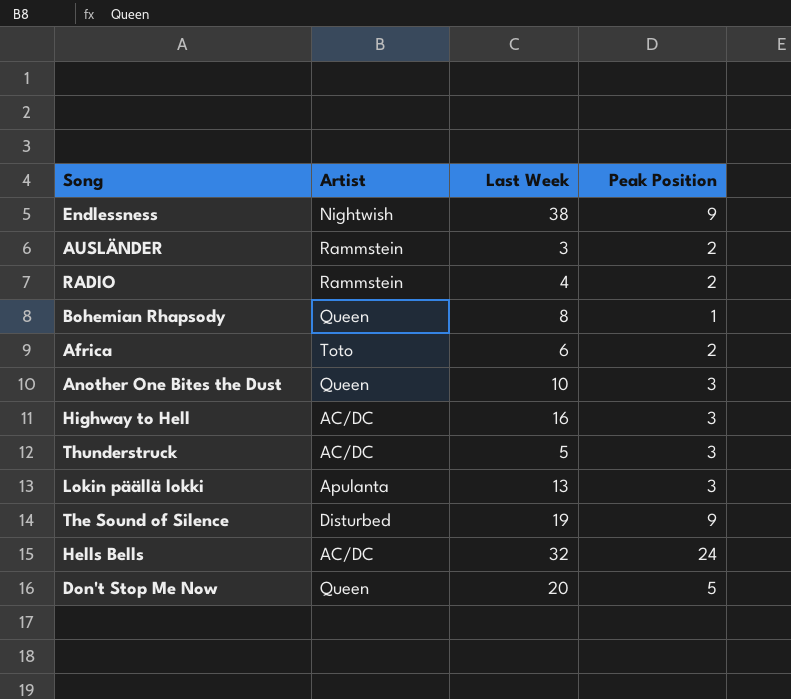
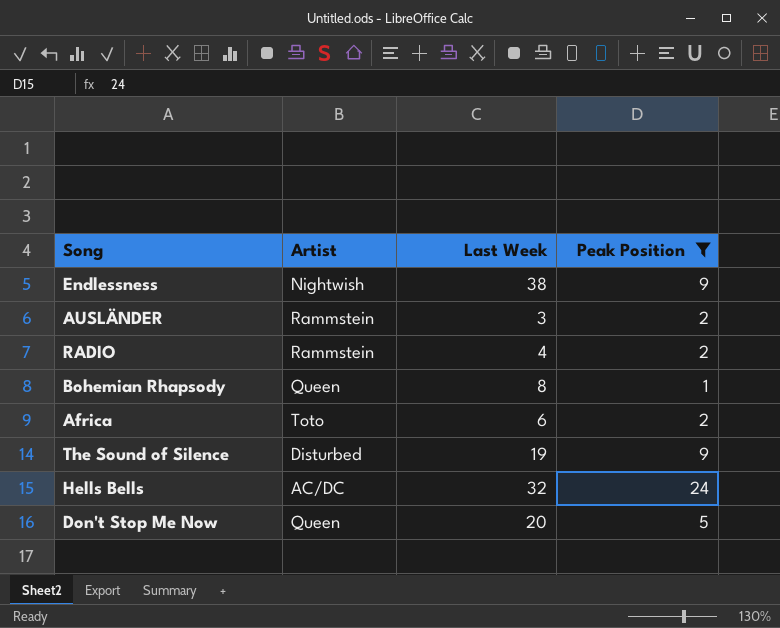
filter: none -> Peak Position != 3

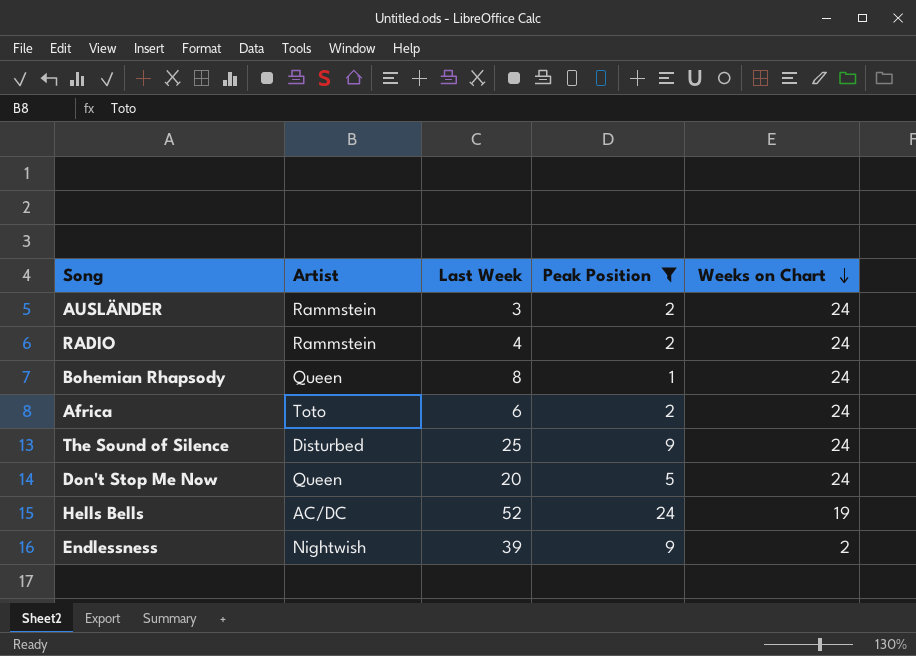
row order: none -> Weeks on Chart descending
column Weeks on Chart | position: none -> 5
The Sound of Silence | Last Week: 19 -> 25
Hells Bells | Last Week: 32 -> 52
Endlessness | Last Week: 38 -> 39

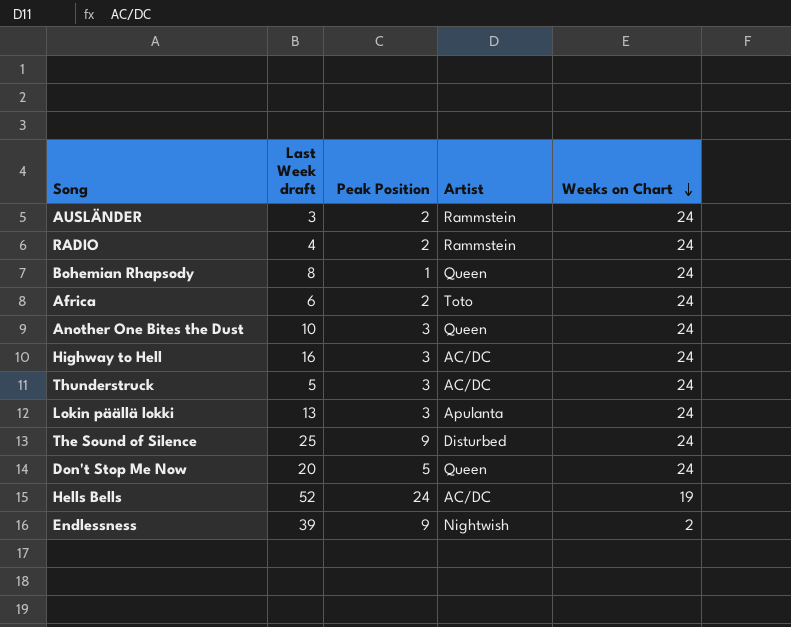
filter: Peak Position != 3 -> none
column name: Last Week -> Last Week draft
column Artist | position: 2 -> 4

